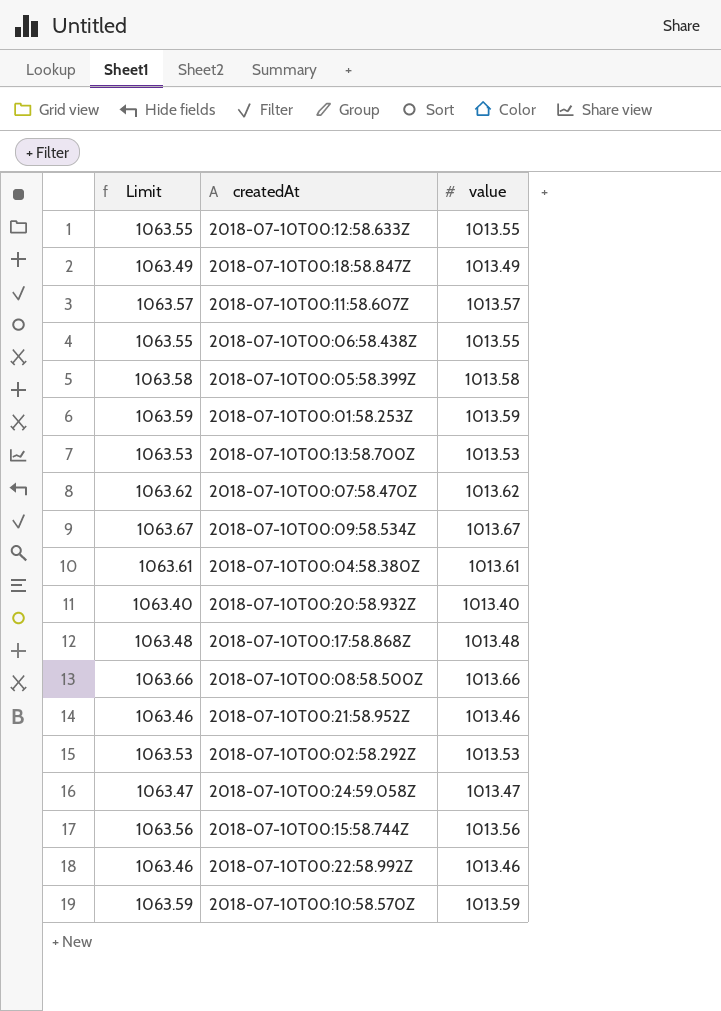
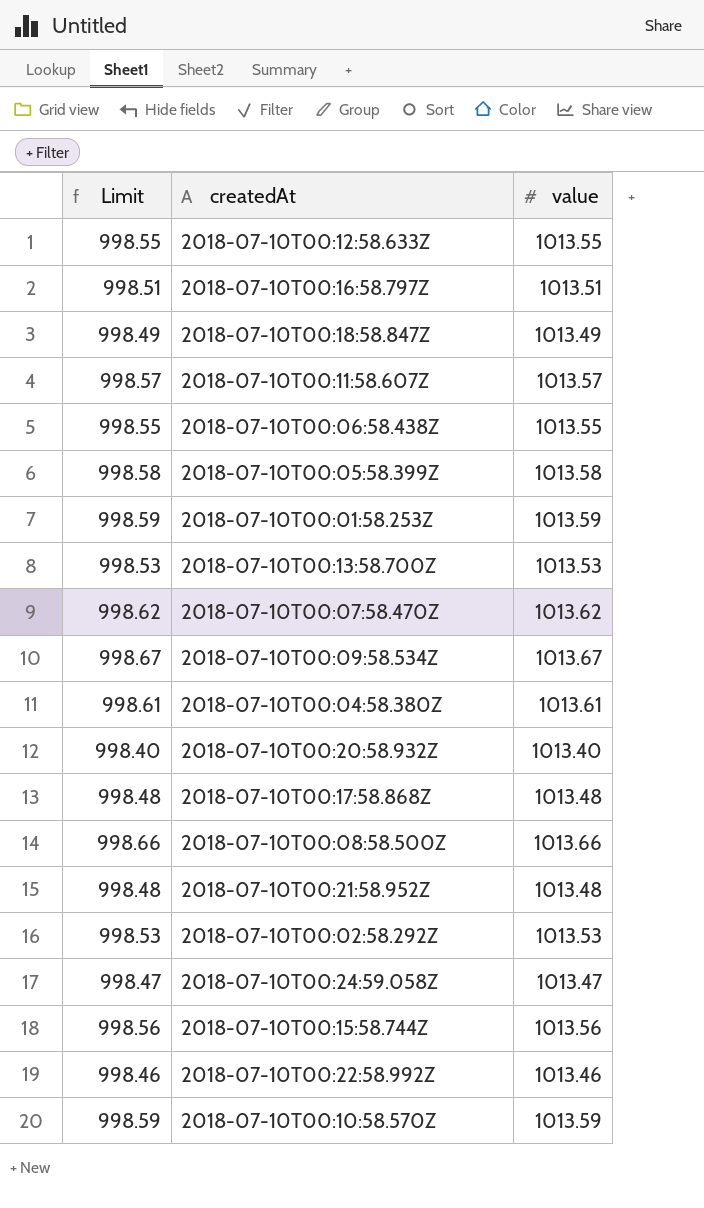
column Limit | formula: [value] + 50 -> [value] - 15
row 2018-07-10T00:16:58.797Z: none -> 998.51 | 1013.51
2018-07-10T00:21:58.952Z | value: 1013.46 -> 1013.48

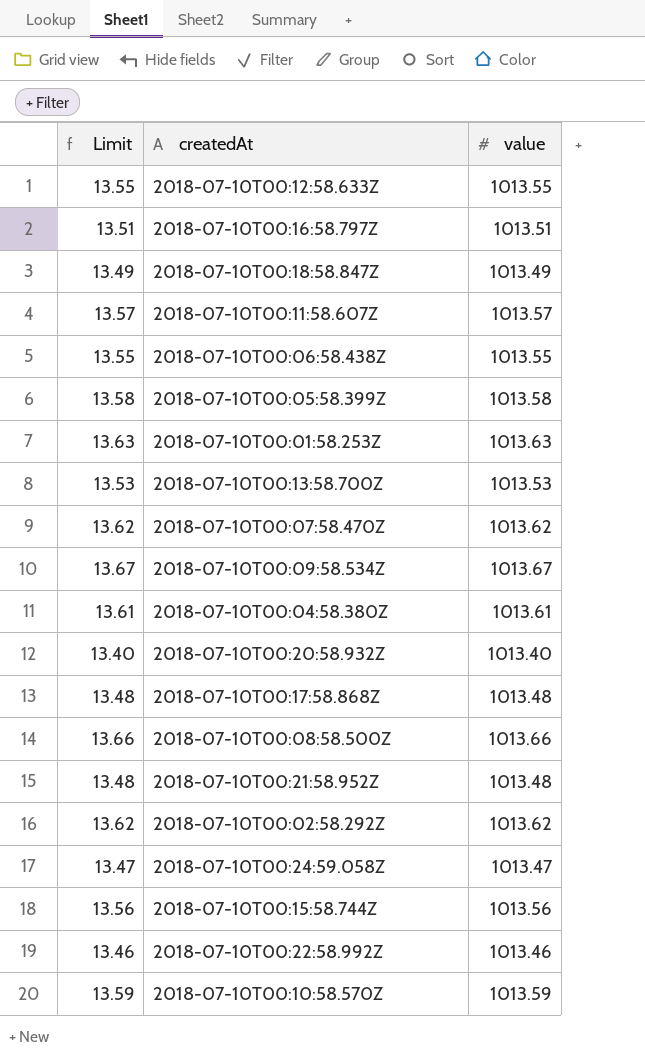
column Limit | formula: [value] - 15 -> [value] - 1000
2018-07-10T00:01:58.253Z | value: 1013.59 -> 1013.63
2018-07-10T00:02:58.292Z | value: 1013.53 -> 1013.62

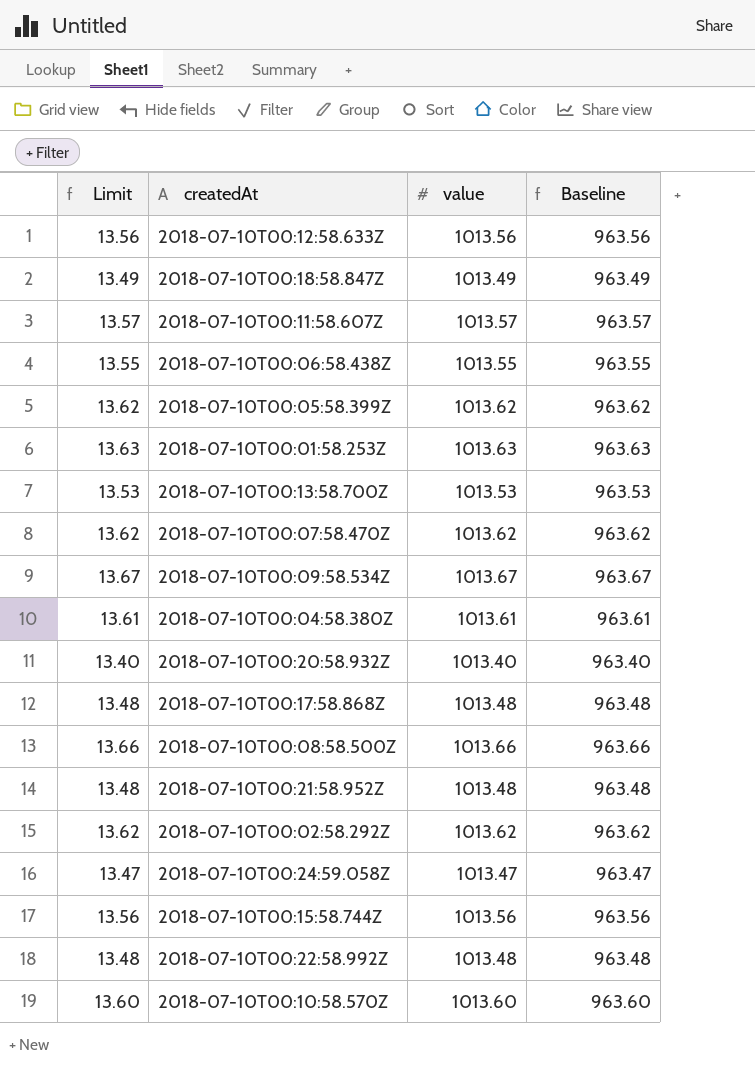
column Baseline | formula: none -> [value] - 50
row 2018-07-10T00:16:58.797Z: 13.51 | 1013.51 -> none
2018-07-10T00:12:58.633Z | Limit: 13.55 -> 13.56
2018-07-10T00:12:58.633Z | value: 1013.55 -> 1013.56
2018-07-10T00:05:58.399Z | Limit: 13.58 -> 13.62
2018-07-10T00:05:58.399Z | value: 1013.58 -> 1013.62
2018-07-10T00:22:58.992Z | Limit: 13.46 -> 13.48
2018-07-10T00:22:58.992Z | value: 1013.46 -> 1013.48
2018-07-10T00:10:58.570Z | Limit: 13.59 -> 13.60
2018-07-10T00:10:58.570Z | value: 1013.59 -> 1013.60

